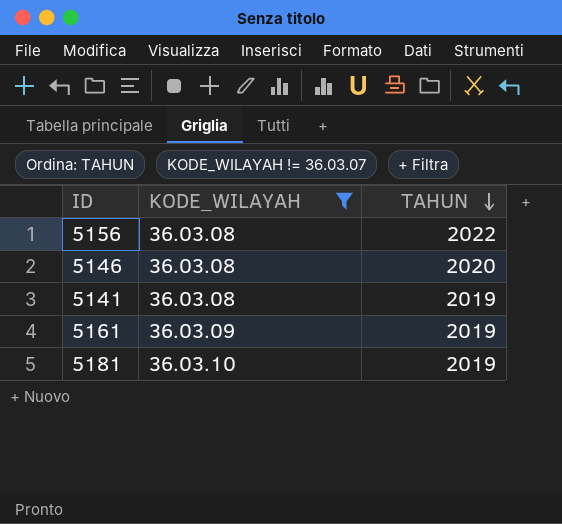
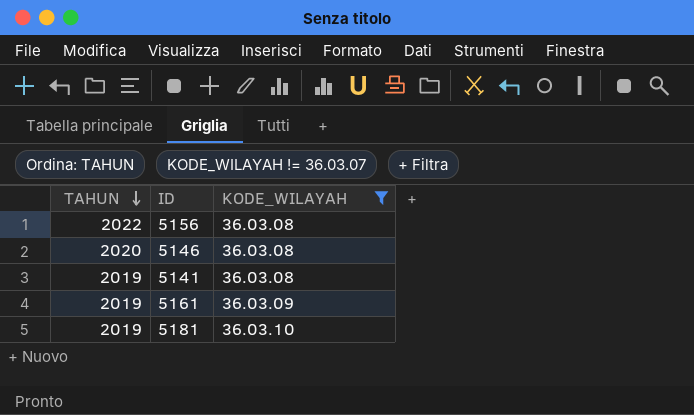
column TAHUN | position: 3 -> 1

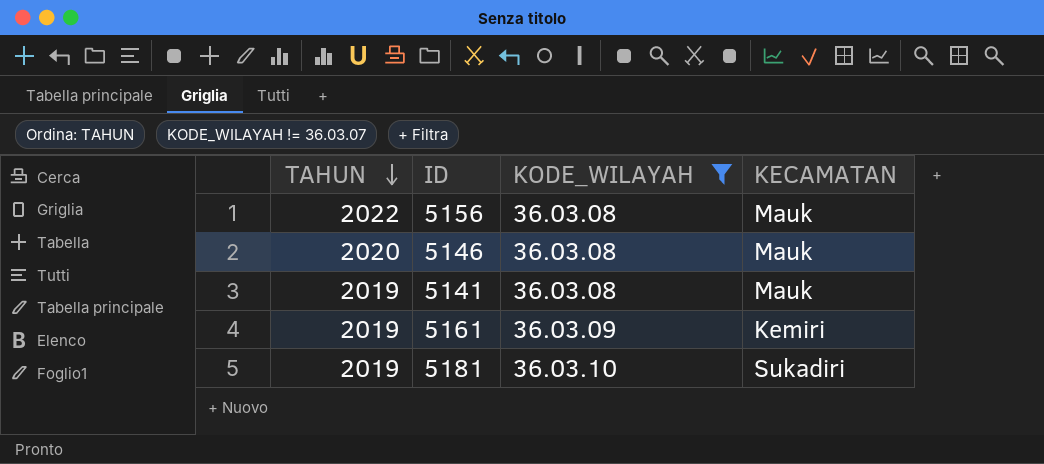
column KECAMATAN | position: none -> 4

